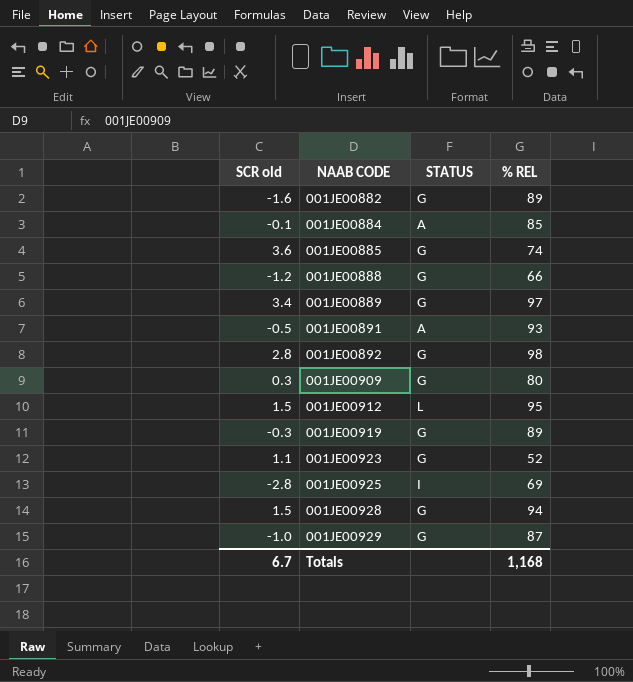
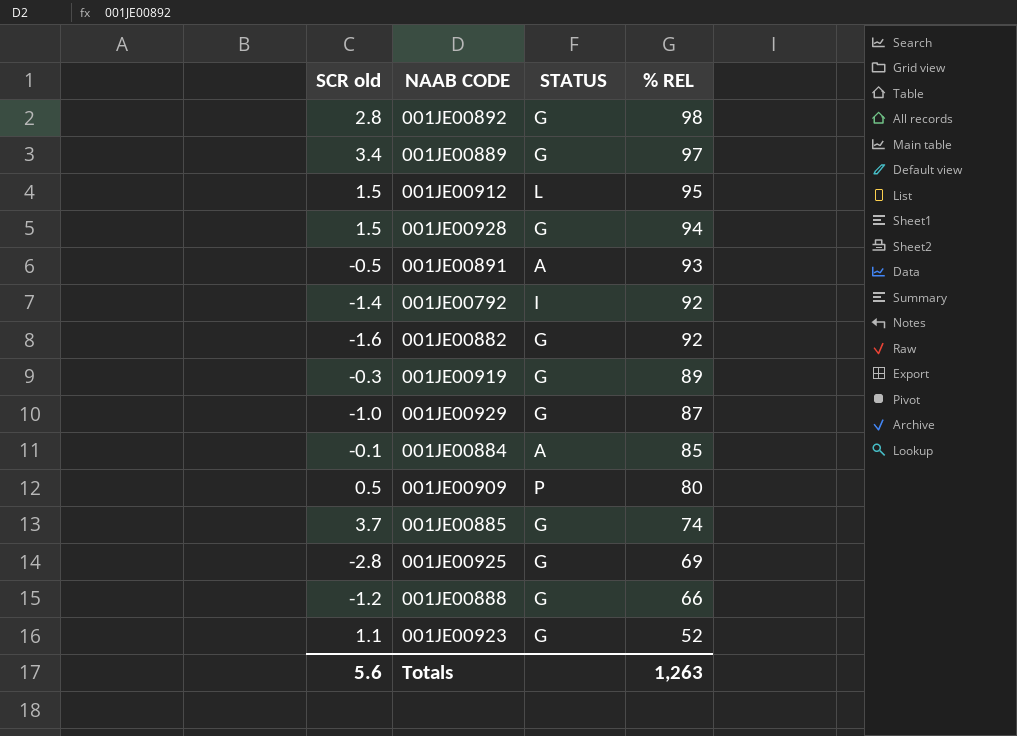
row order: NAAB CODE ascending -> % REL descending
row 001JE00792: none -> -1.4 | I | 92
001JE00882 | % REL: 89 -> 92
001JE00909 | SCR old: 0.3 -> 0.5
001JE00909 | STATUS: G -> P
001JE00885 | SCR old: 3.6 -> 3.7
001JE00925 | STATUS: I -> G
Totals | SCR old: 6.7 -> 5.6
Totals | % REL: 1,168 -> 1,263

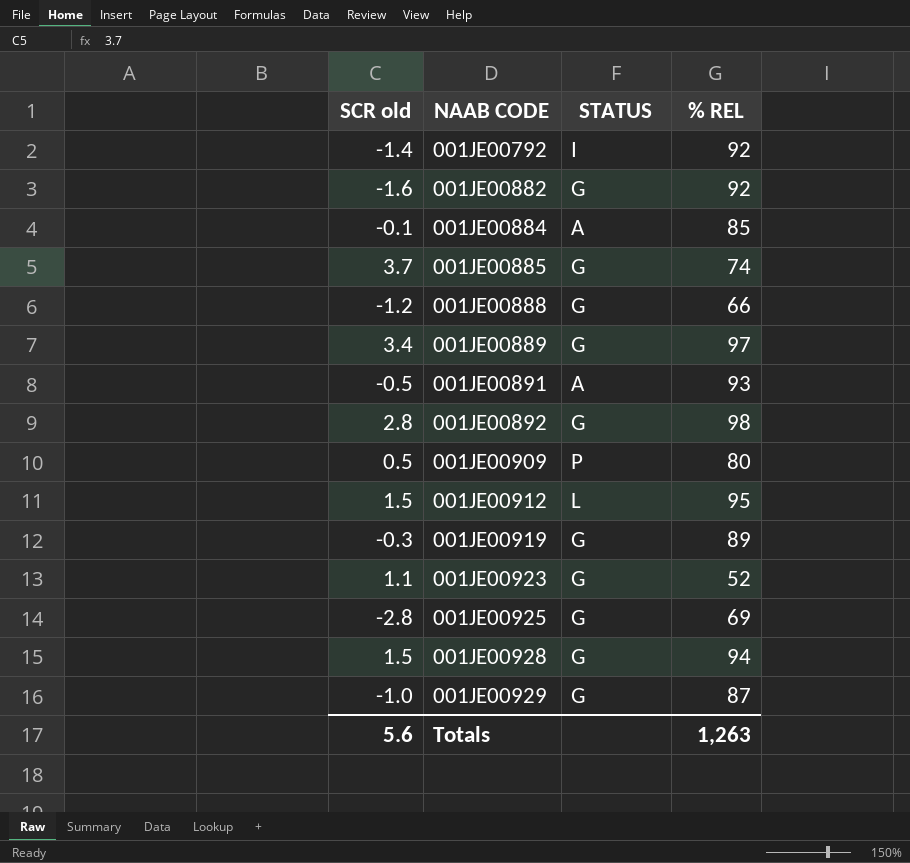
row order: % REL descending -> NAAB CODE ascending

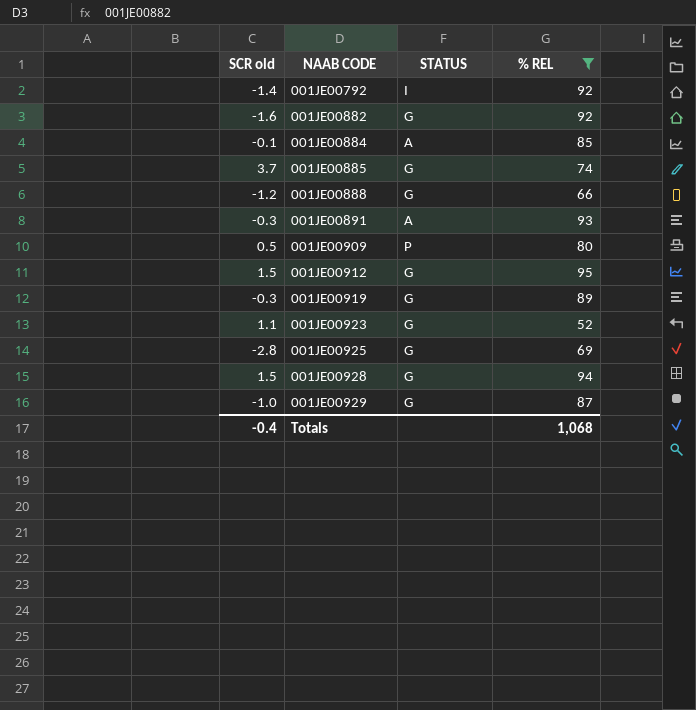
filter: none -> % REL <= 95
001JE00891 | SCR old: -0.5 -> -0.3
001JE00912 | STATUS: L -> G
Totals | SCR old: 5.6 -> -0.4
Totals | % REL: 1,263 -> 1,068

